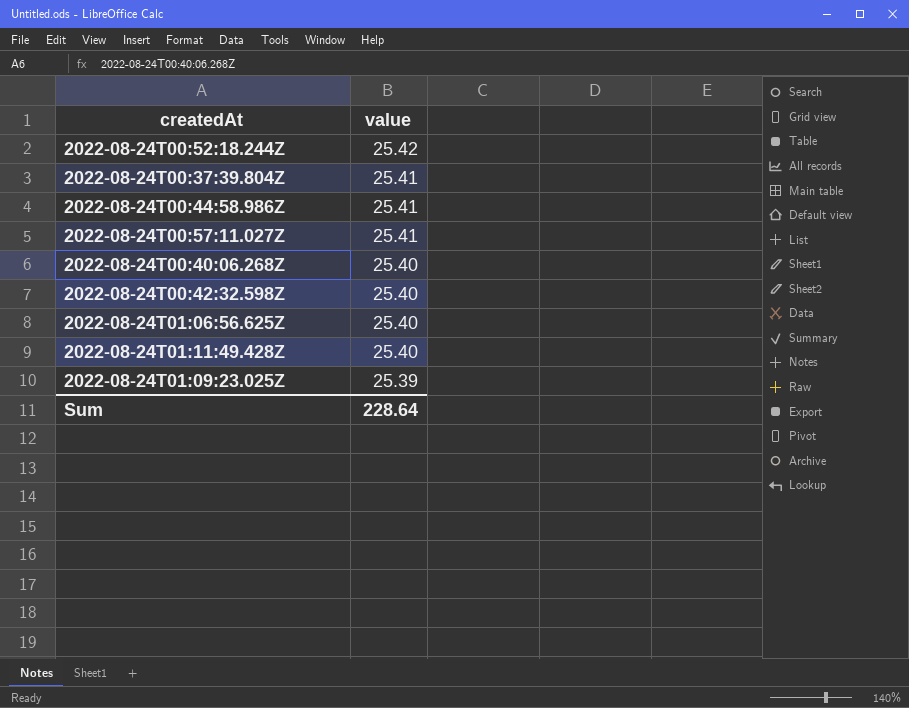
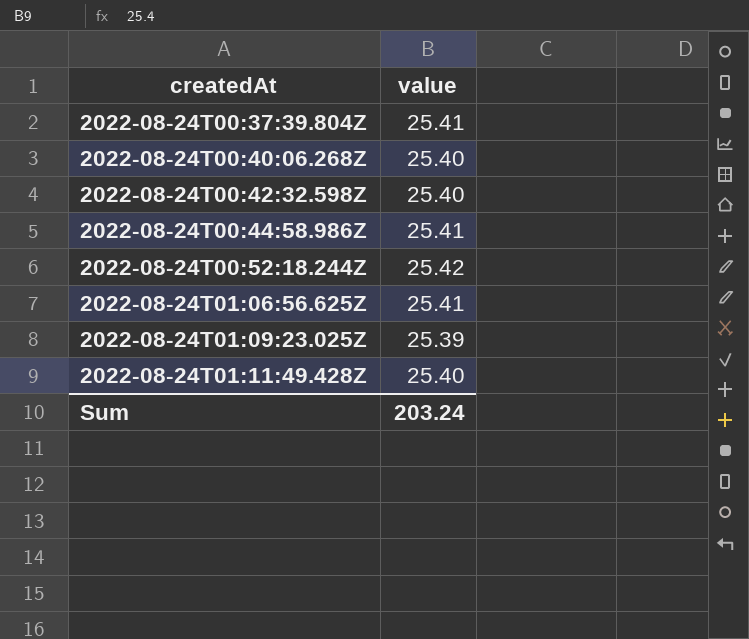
row order: value descending -> createdAt ascending
row 2022-08-24T00:57:11.027Z: 25.41 -> none
2022-08-24T01:06:56.625Z | value: 25.40 -> 25.41
Sum | value: 228.64 -> 203.24

